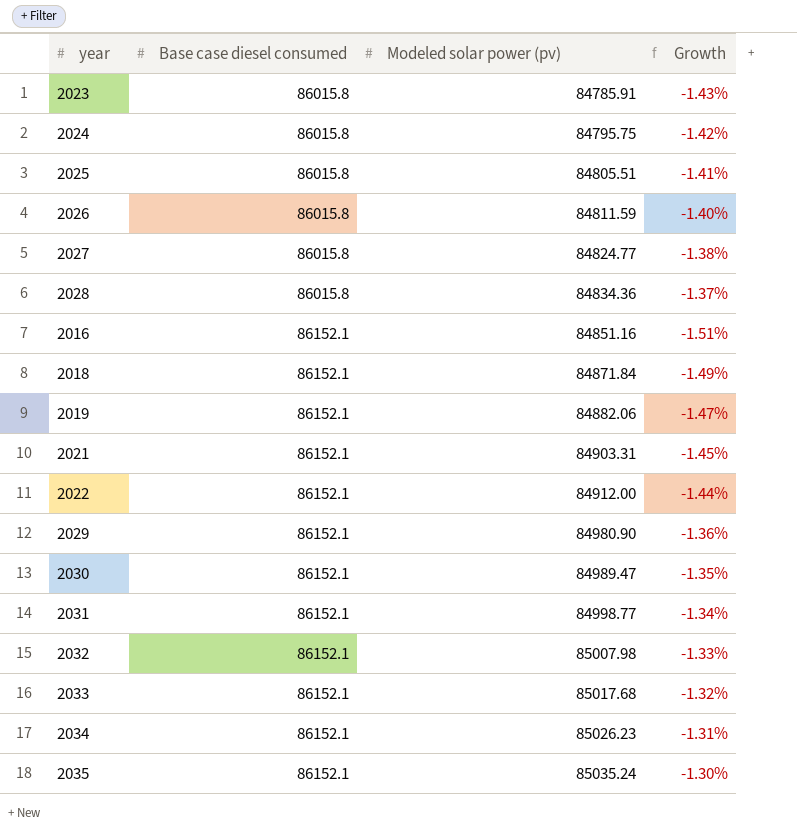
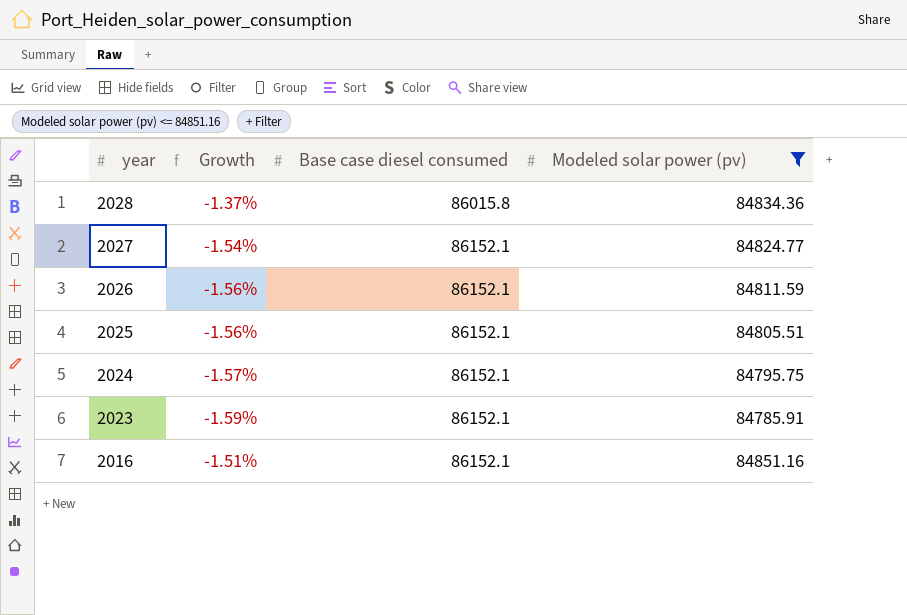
filter: none -> Modeled solar power (pv) <= 84851.16
row order: Base case diesel consumed ascending -> year descending
column Growth | position: 4 -> 2
2027 | Growth: -1.38% -> -1.54%
2027 | Base case diesel consumed: 86015.8 -> 86152.1
2026 | Growth: -1.40% -> -1.56%
2026 | Base case diesel consumed: 86015.8 -> 86152.1
2025 | Growth: -1.41% -> -1.56%
2025 | Base case diesel consumed: 86015.8 -> 86152.1
2024 | Growth: -1.42% -> -1.57%
2024 | Base case diesel consumed: 86015.8 -> 86152.1
2023 | Growth: -1.43% -> -1.59%
2023 | Base case diesel consumed: 86015.8 -> 86152.1

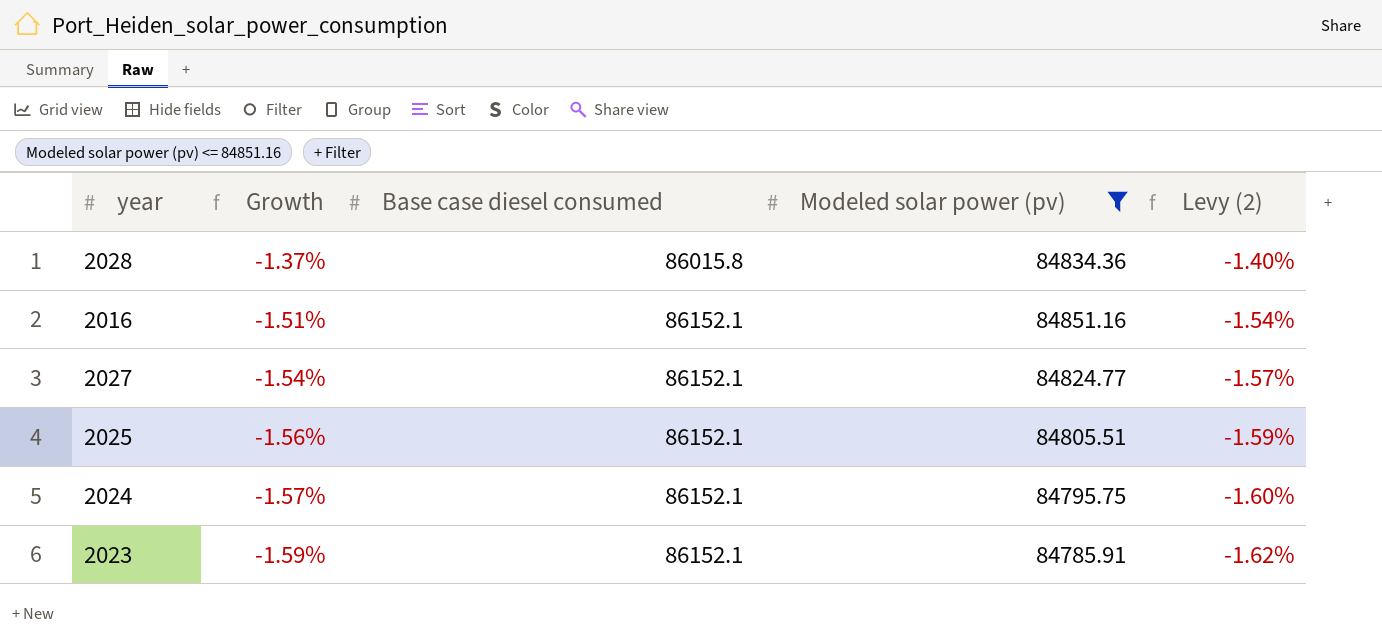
row order: year descending -> Growth descending
column Levy (2) | formula: none -> [Growth] * 1.02
row 2026: -1.56% | 86152.1 | 84811.59 -> none

